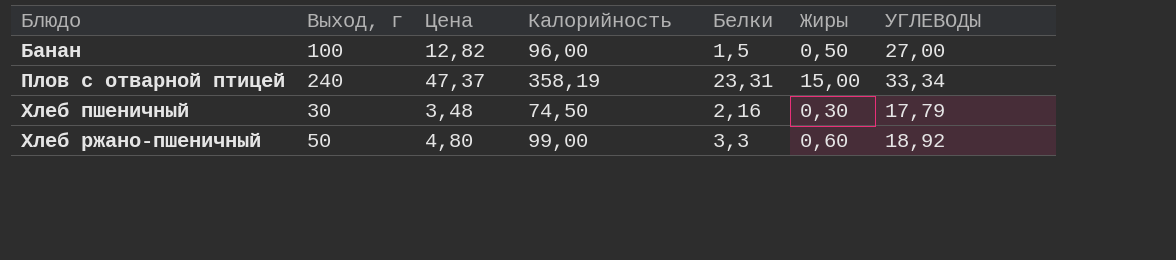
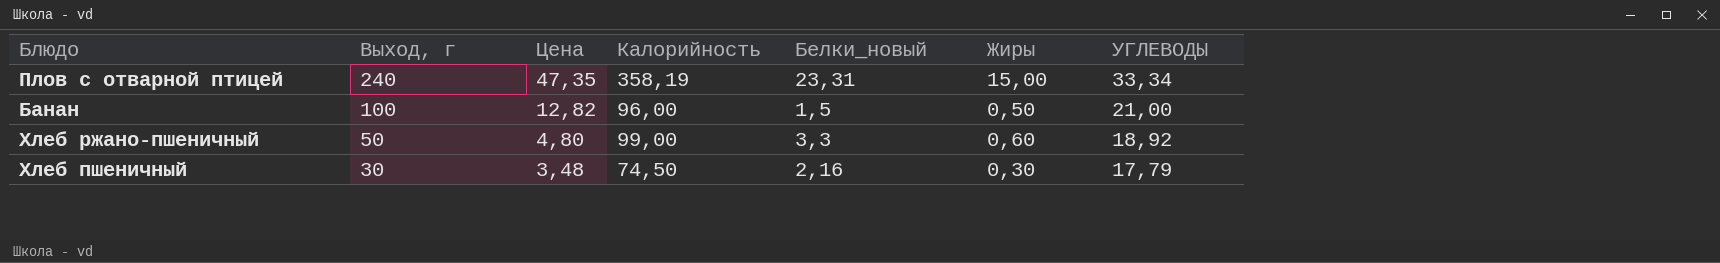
row order: Блюдо ascending -> Выход, г descending
column name: Белки -> Белки_новый
Плов с отварной птицей | Цена: 47,37 -> 47,35
Банан | УГЛЕВОДЫ: 27,00 -> 21,00

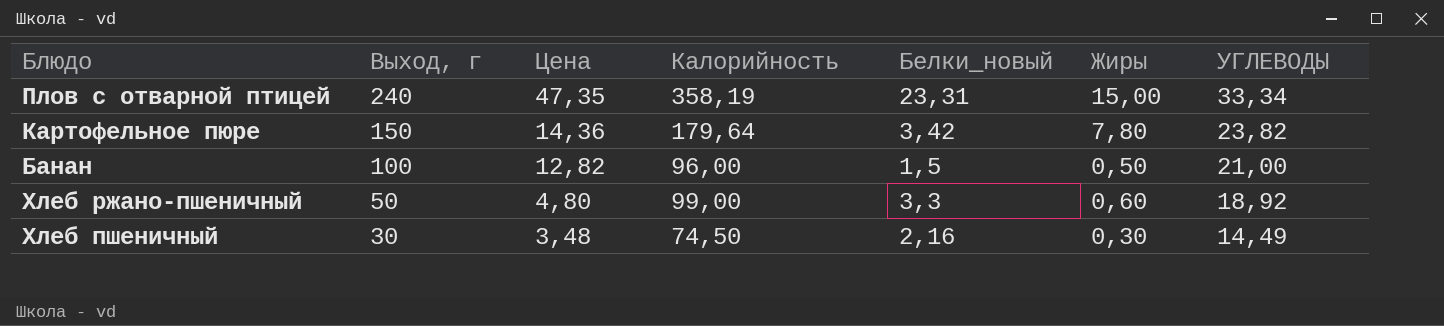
row Картофельное пюре: none -> 150 | 14,36 | 179,64 | 3,42 | 7,80 | 23,82
Хлеб пшеничный | УГЛЕВОДЫ: 17,79 -> 14,49

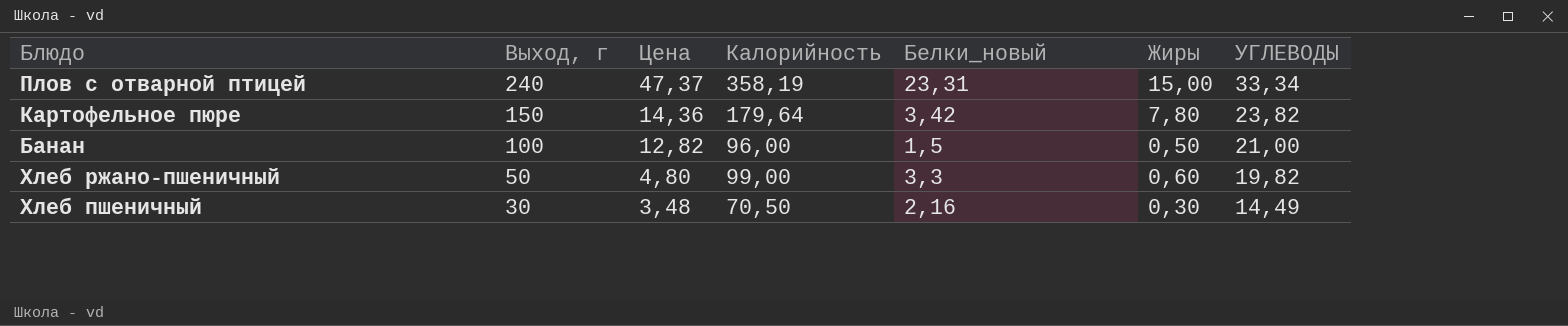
Плов с отварной птицей | Цена: 47,35 -> 47,37
Хлеб ржано-пшеничный | УГЛЕВОДЫ: 18,92 -> 19,82
Хлеб пшеничный | Калорийность: 74,50 -> 70,50

